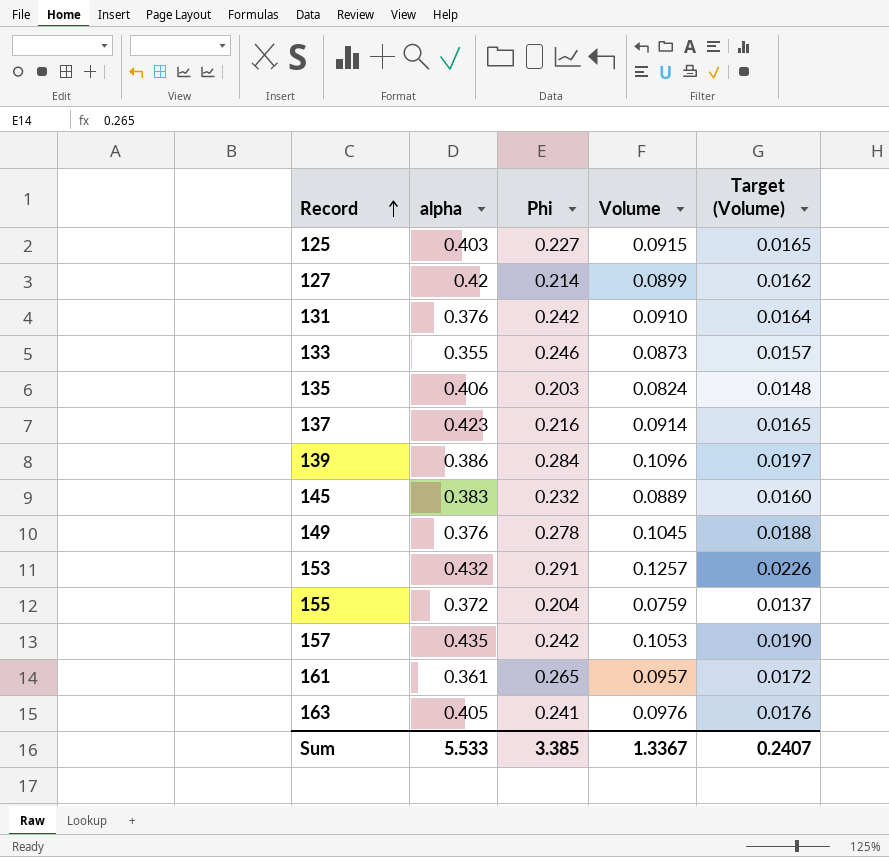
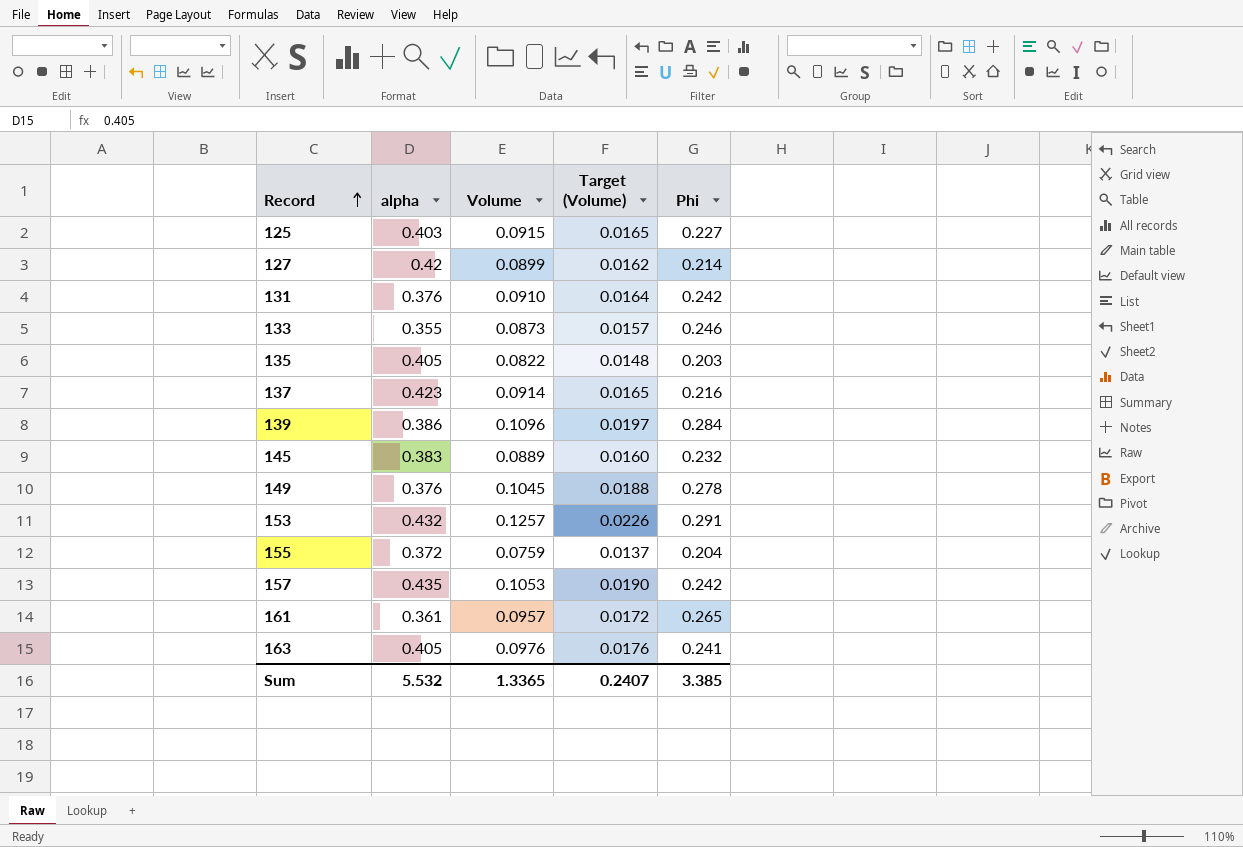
column Phi | position: 3 -> 5
135 | alpha: 0.406 -> 0.405
135 | Volume: 0.0824 -> 0.0822
Sum | alpha: 5.533 -> 5.532
Sum | Volume: 1.3367 -> 1.3365

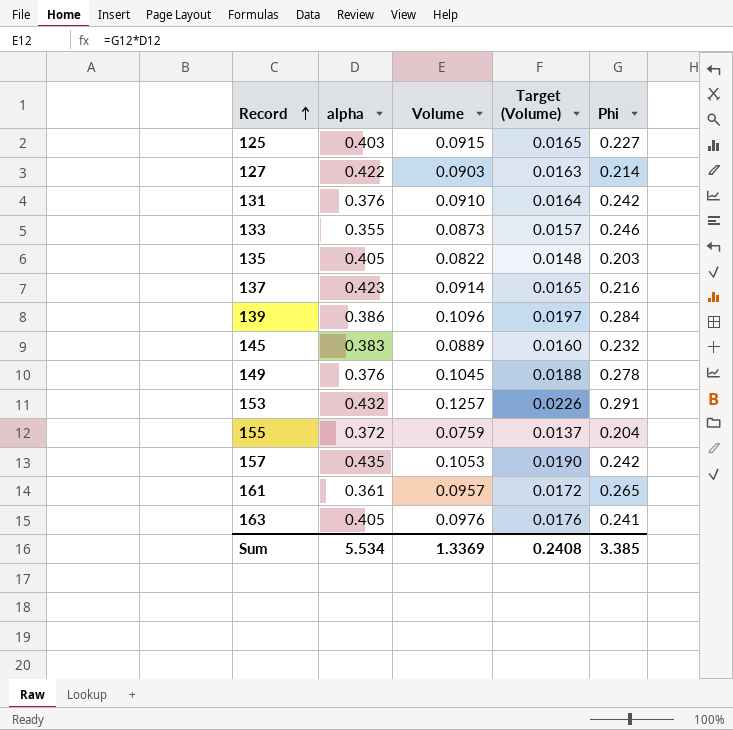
127 | alpha: 0.42 -> 0.422
127 | Volume: 0.0899 -> 0.0903
127 | Target (Volume): 0.0162 -> 0.0163
Sum | alpha: 5.532 -> 5.534
Sum | Volume: 1.3365 -> 1.3369
Sum | Target (Volume): 0.2407 -> 0.2408

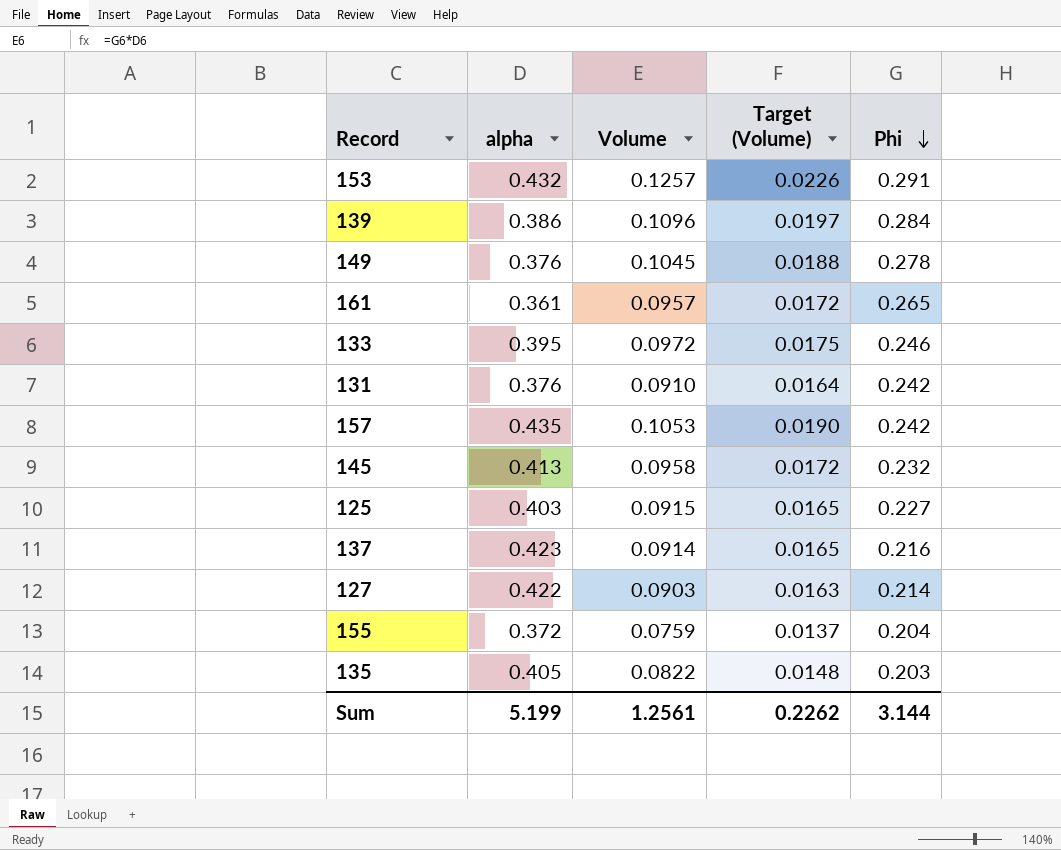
row order: Record ascending -> Phi descending
row 163: 0.405 | 0.0976 | 0.0176 | 0.241 -> none
133 | alpha: 0.355 -> 0.395
133 | Volume: 0.0873 -> 0.0972
133 | Target (Volume): 0.0157 -> 0.0175
145 | alpha: 0.383 -> 0.413
145 | Volume: 0.0889 -> 0.0958
145 | Target (Volume): 0.0160 -> 0.0172
Sum | alpha: 5.534 -> 5.199
Sum | Volume: 1.3369 -> 1.2561
Sum | Target (Volume): 0.2408 -> 0.2262
Sum | Phi: 3.385 -> 3.144

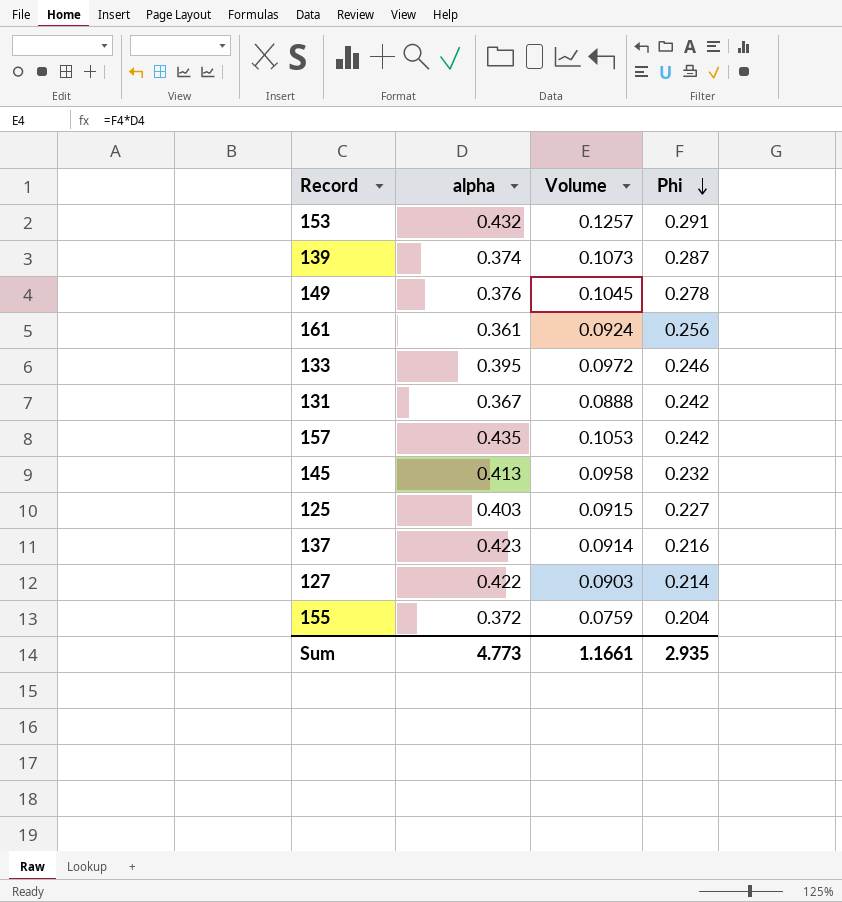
column Target (Volume) | formula: [Volume] * 0.18 -> none
row 135: 0.405 | 0.0822 | 0.0148 | 0.203 -> none
139 | alpha: 0.386 -> 0.374
139 | Volume: 0.1096 -> 0.1073
139 | Phi: 0.284 -> 0.287
161 | Volume: 0.0957 -> 0.0924
161 | Phi: 0.265 -> 0.256
131 | alpha: 0.376 -> 0.367
131 | Volume: 0.0910 -> 0.0888
Sum | alpha: 5.199 -> 4.773
Sum | Volume: 1.2561 -> 1.1661
Sum | Phi: 3.144 -> 2.935

